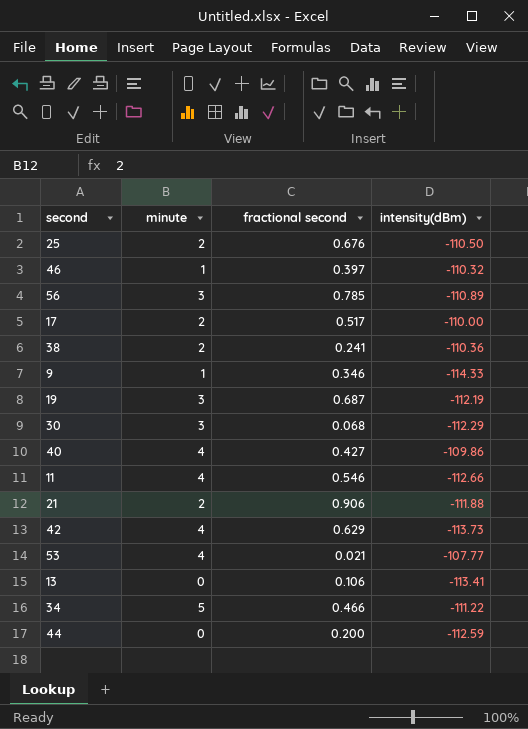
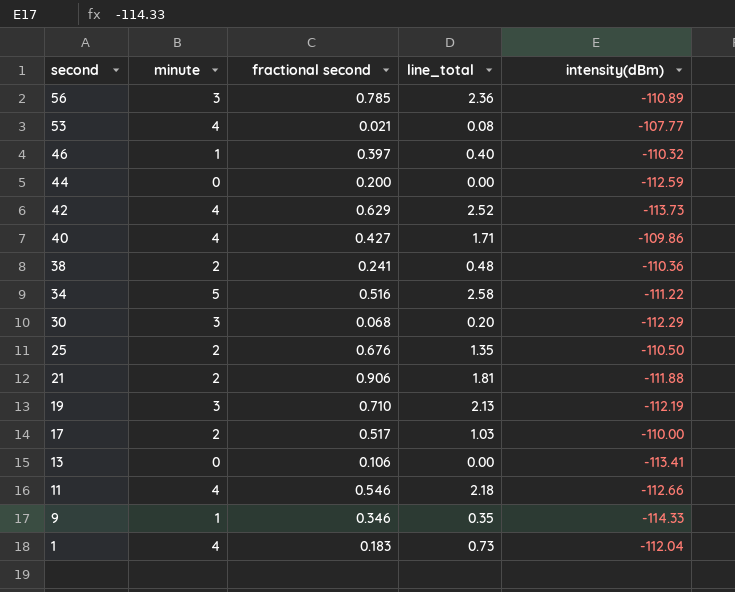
row order: none -> second descending
column line_total | formula: none -> [minute] * [fractional second]
34 | fractional second: 0.466 -> 0.516
19 | fractional second: 0.687 -> 0.710
row 1: none -> 4 | 0.183 | 0.73 | -112.04

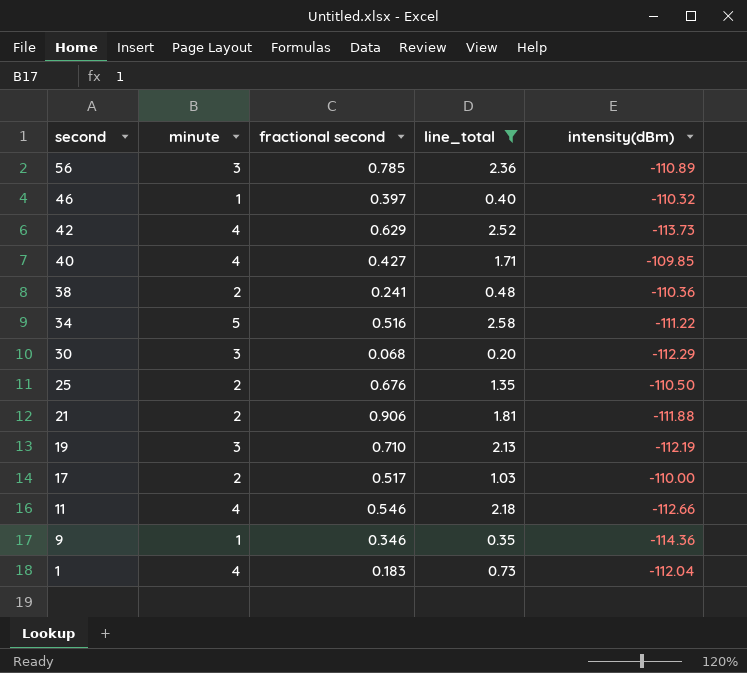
filter: none -> line_total >= 0.20
40 | intensity(dBm): -109.86 -> -109.85
9 | intensity(dBm): -114.33 -> -114.36

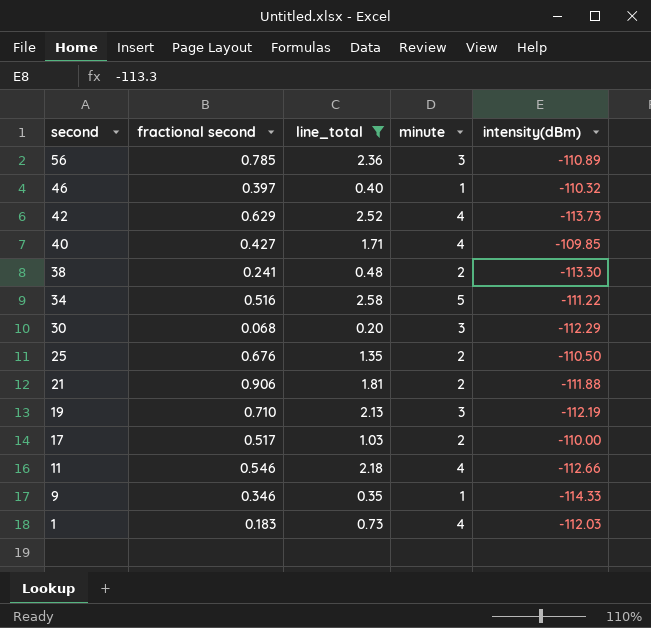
column minute | position: 2 -> 4
38 | intensity(dBm): -110.36 -> -113.30
9 | intensity(dBm): -114.36 -> -114.33
1 | intensity(dBm): -112.04 -> -112.03

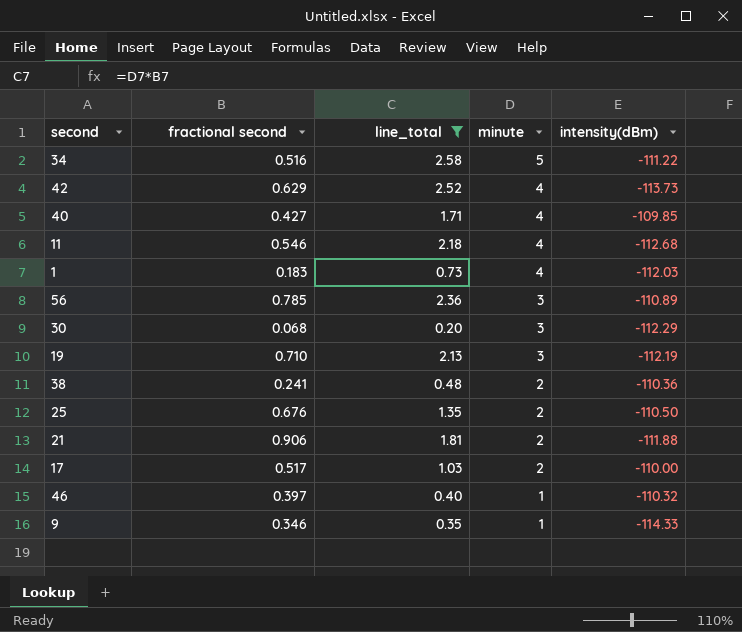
row order: second descending -> minute descending
11 | intensity(dBm): -112.66 -> -112.68
38 | intensity(dBm): -113.30 -> -110.36

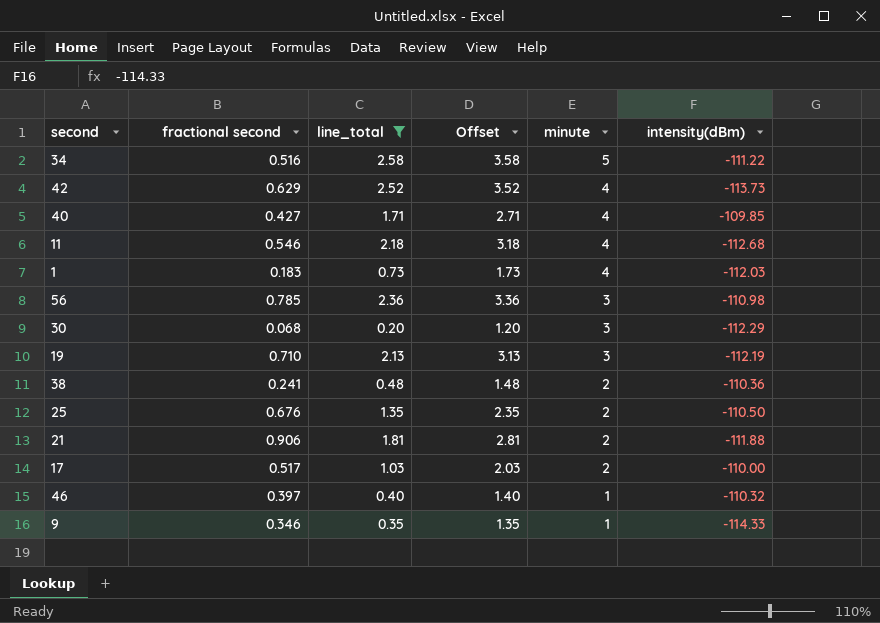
column Offset | formula: none -> [line_total] + 1
56 | intensity(dBm): -110.89 -> -110.98

